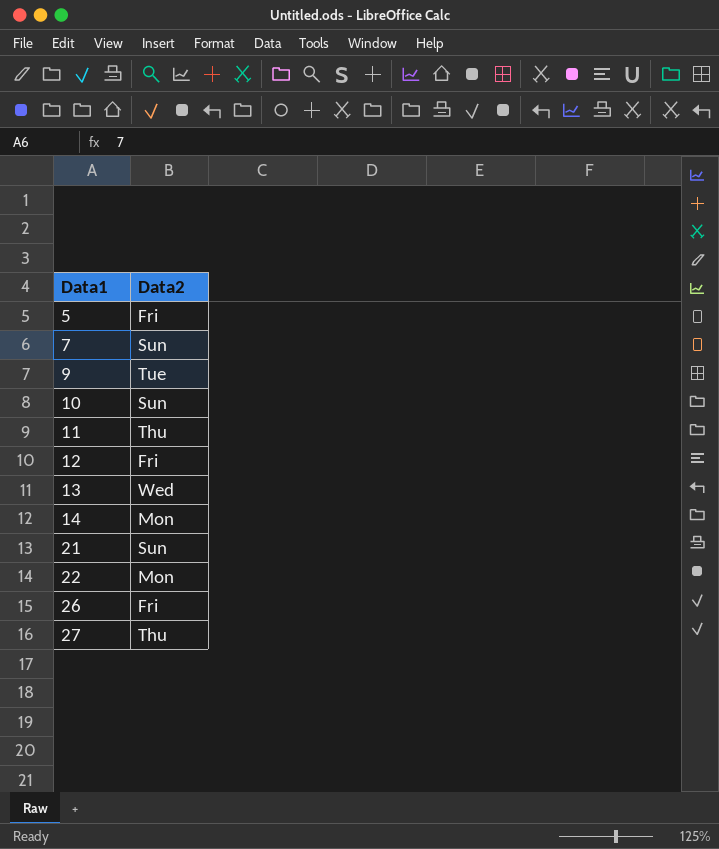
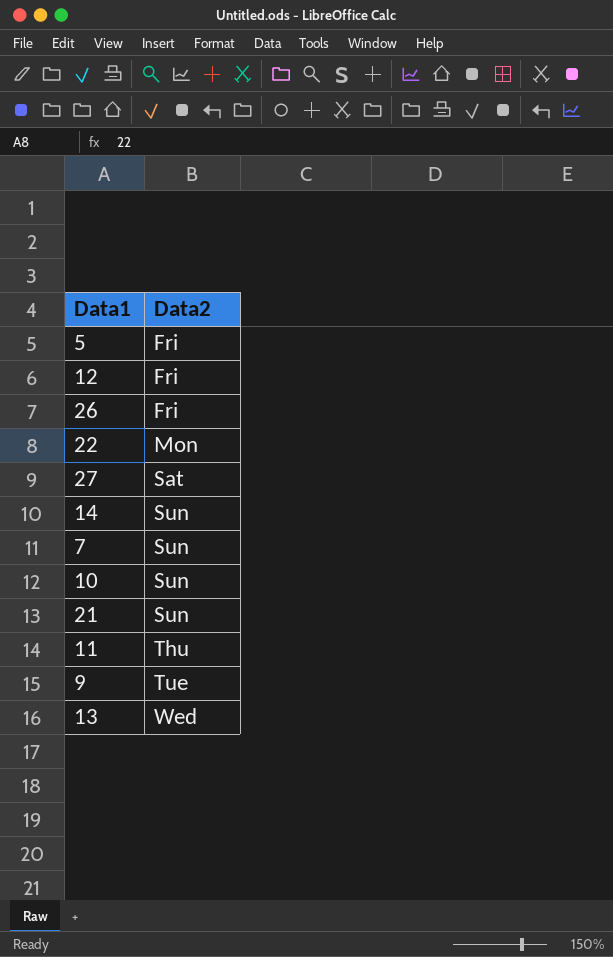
row order: Data1 ascending -> Data2 ascending
27 | Data2: Thu -> Sat
14 | Data2: Mon -> Sun

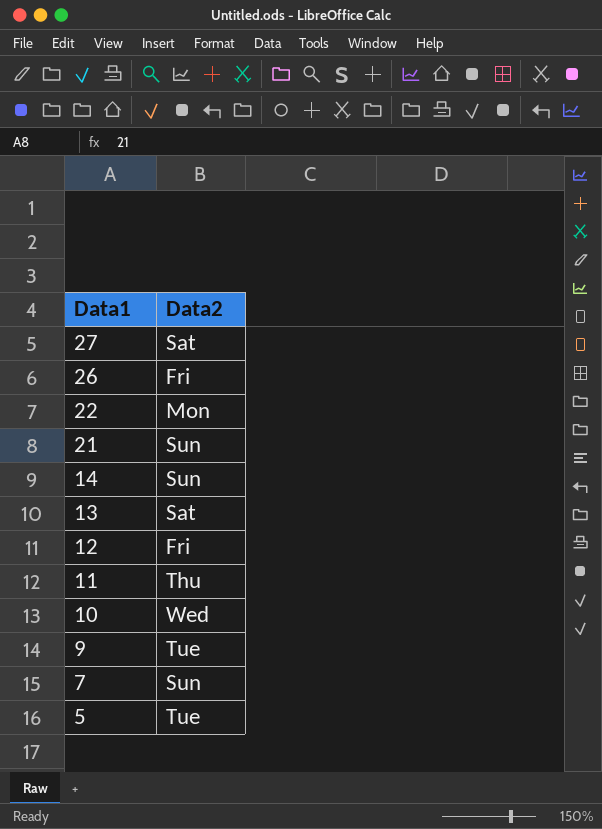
row order: Data2 ascending -> Data1 descending
13 | Data2: Wed -> Sat
10 | Data2: Sun -> Wed
5 | Data2: Fri -> Tue

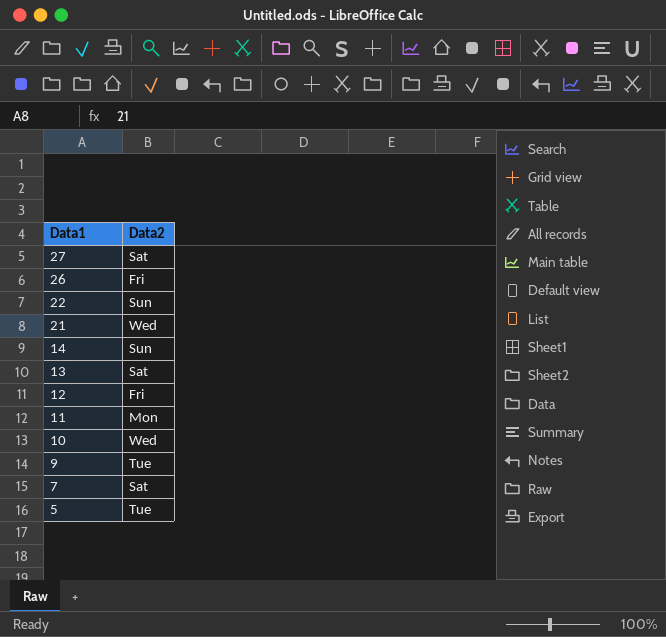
22 | Data2: Mon -> Sun
21 | Data2: Sun -> Wed
11 | Data2: Thu -> Mon
7 | Data2: Sun -> Sat

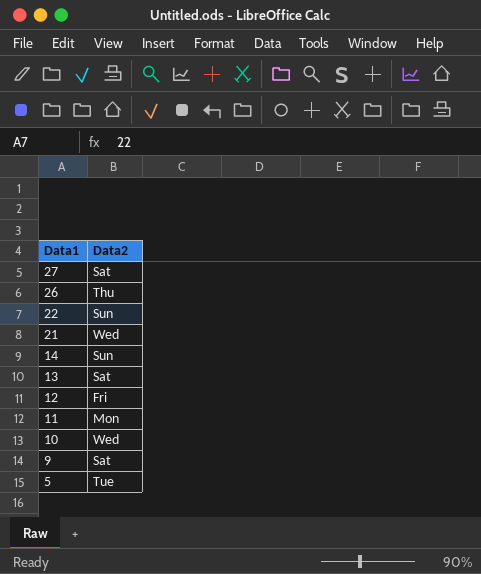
row 7: Sat -> none
26 | Data2: Fri -> Thu
9 | Data2: Tue -> Sat

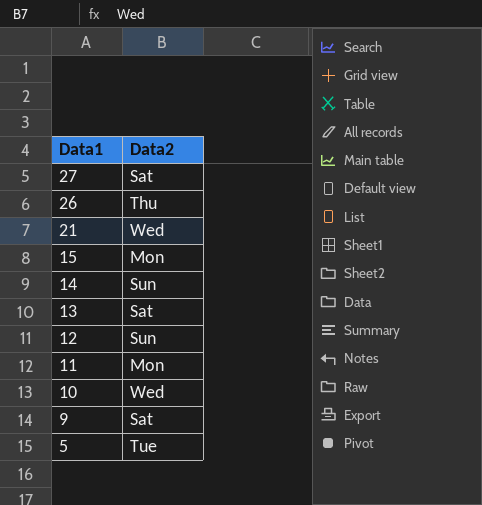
row 22: Sun -> none
row 15: none -> Mon
12 | Data2: Fri -> Sun

